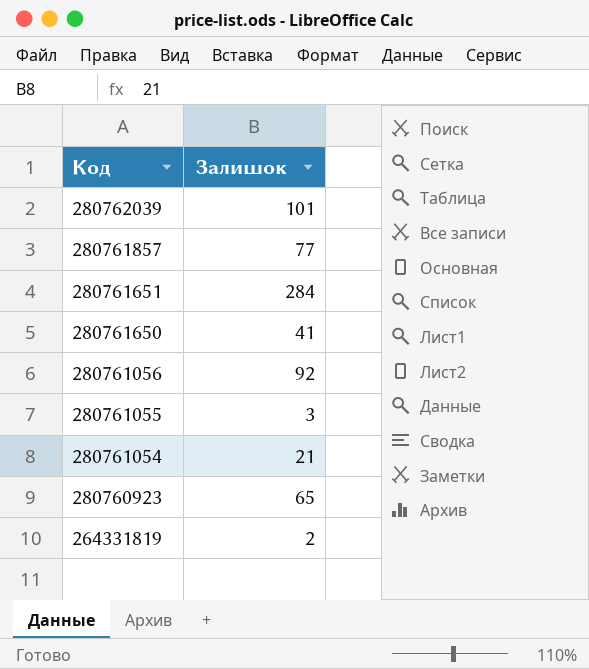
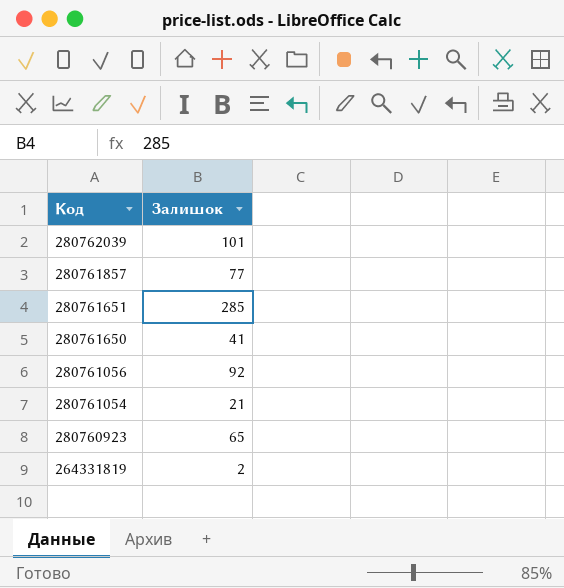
row 280761055: 3 -> none
280761651 | Залишок: 284 -> 285

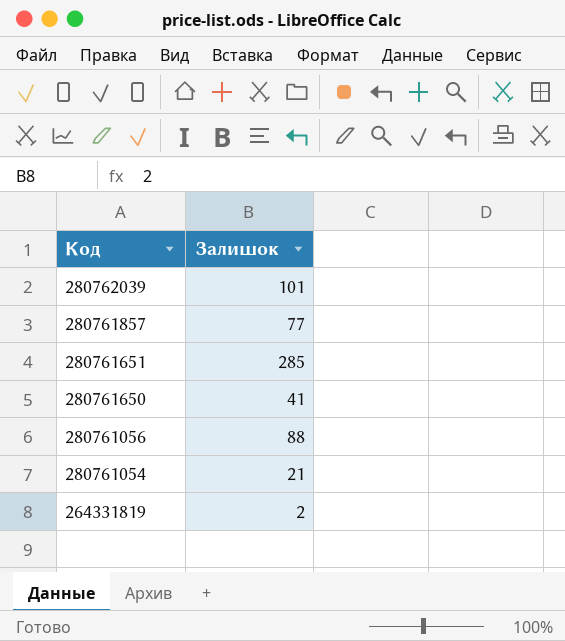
row 280760923: 65 -> none
280761056 | Залишок: 92 -> 88

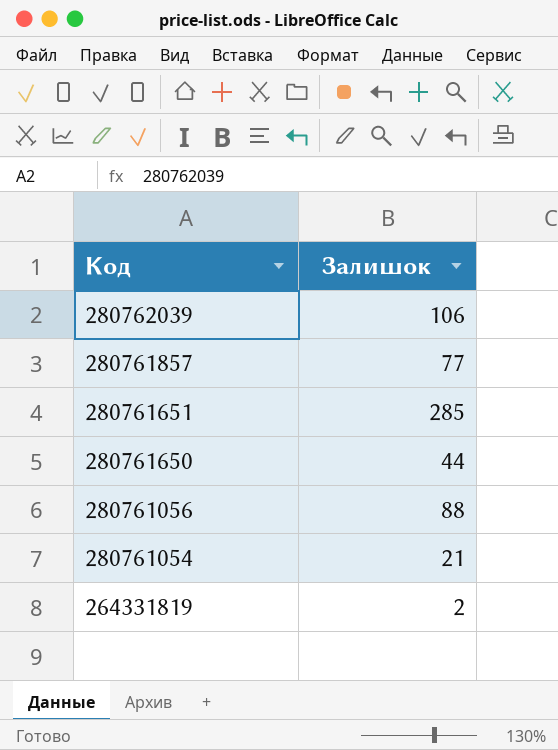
280762039 | Залишок: 101 -> 106
280761650 | Залишок: 41 -> 44

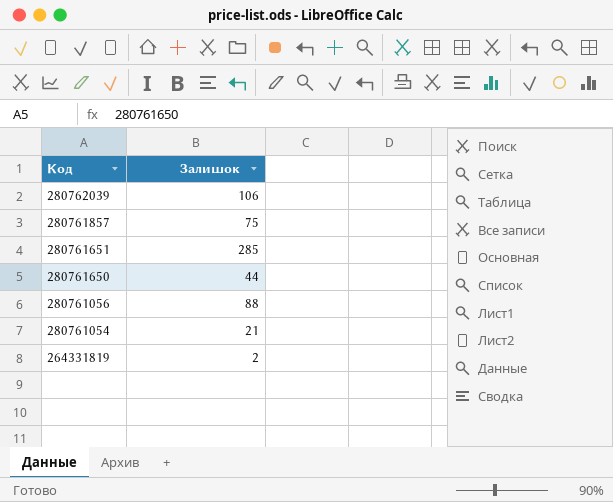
280761857 | Залишок: 77 -> 75

